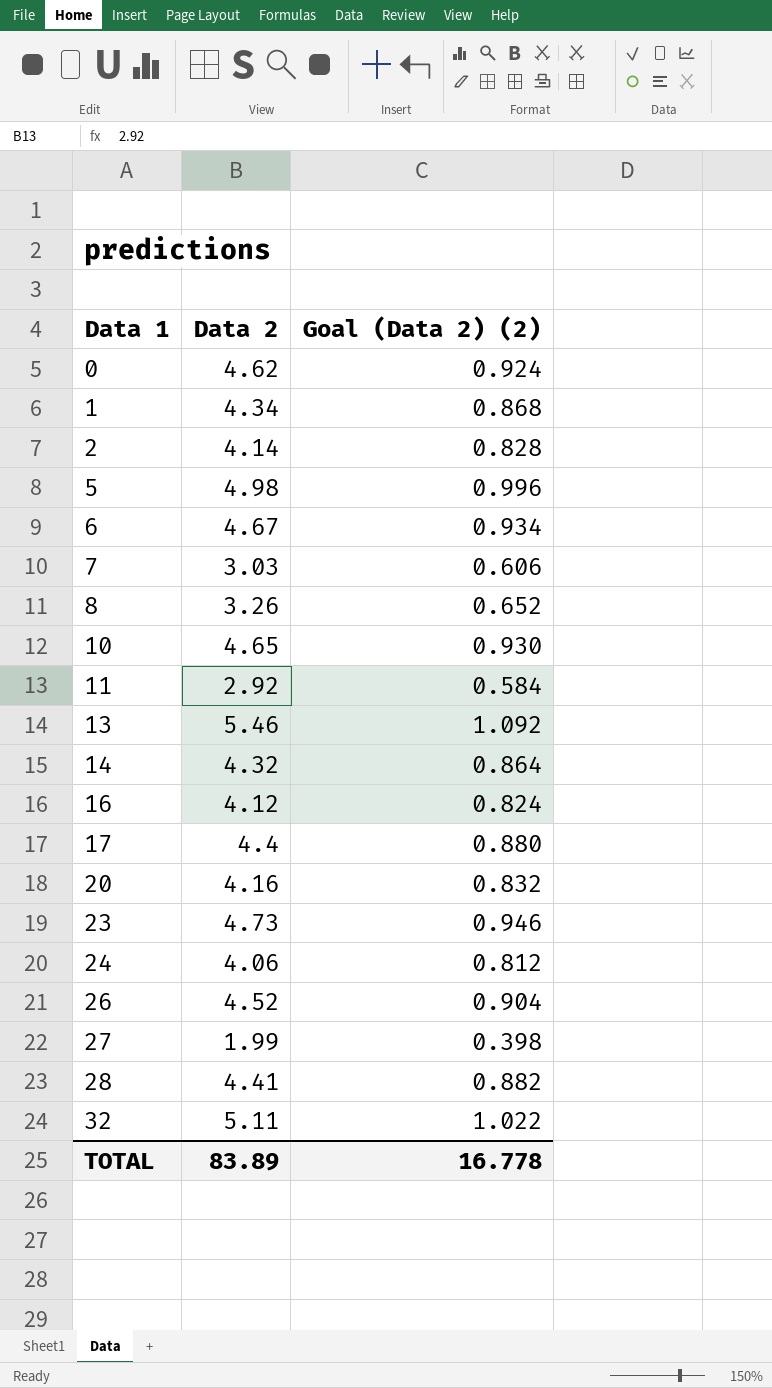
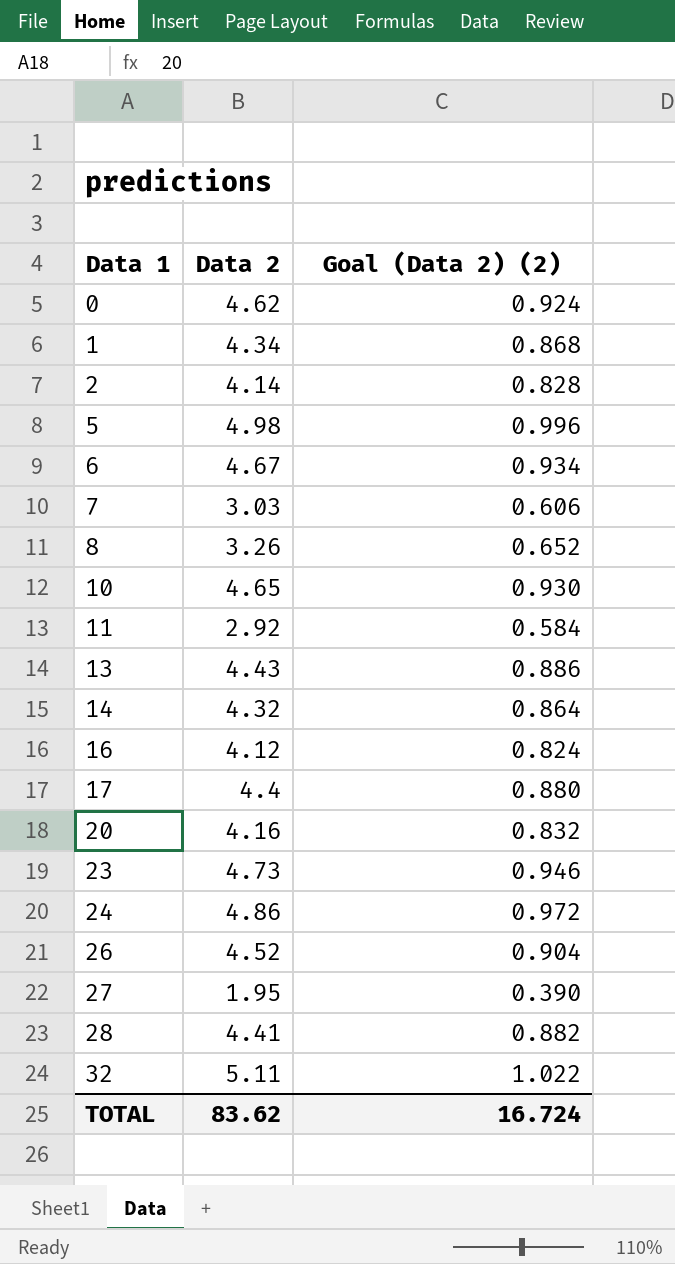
13 | Data 2: 5.46 -> 4.43
13 | Goal (Data 2) (2): 1.092 -> 0.886
24 | Data 2: 4.06 -> 4.86
24 | Goal (Data 2) (2): 0.812 -> 0.972
27 | Data 2: 1.99 -> 1.95
27 | Goal (Data 2) (2): 0.398 -> 0.390
TOTAL | Data 2: 83.89 -> 83.62
TOTAL | Goal (Data 2) (2): 16.778 -> 16.724

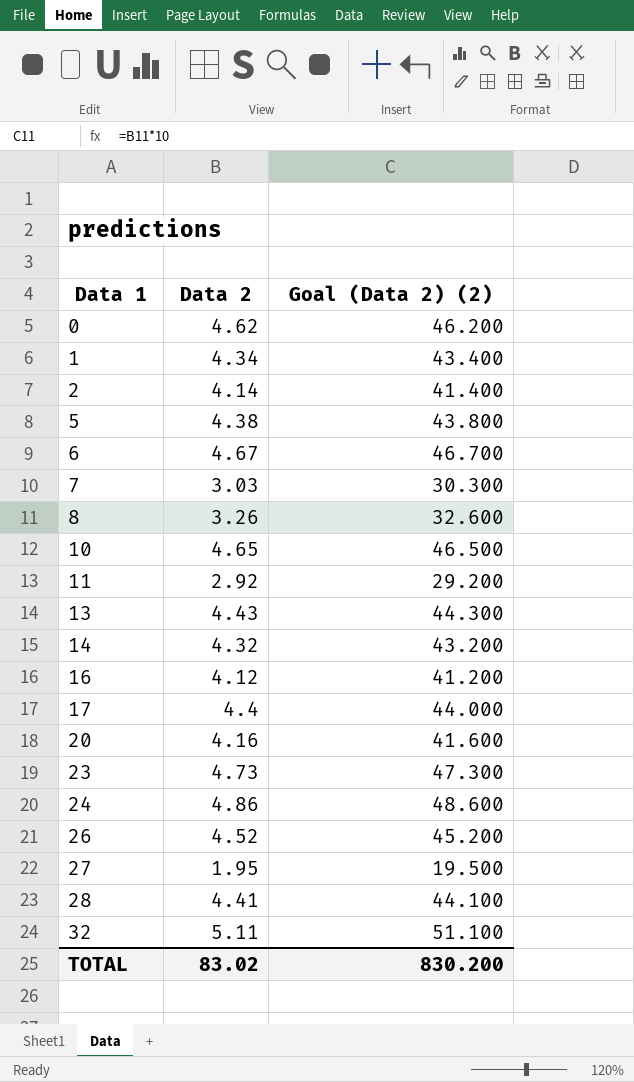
column Goal (Data 2) (2) | formula: [Data 2] * 0.2 -> [Data 2] * 10
5 | Data 2: 4.98 -> 4.38
TOTAL | Data 2: 83.62 -> 83.02
TOTAL | Goal (Data 2) (2): 16.724 -> 830.200

